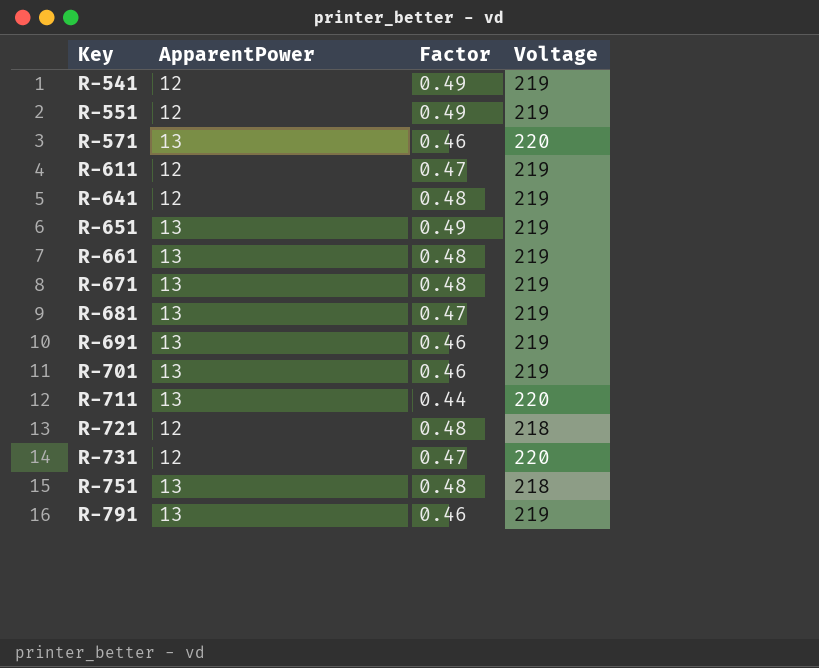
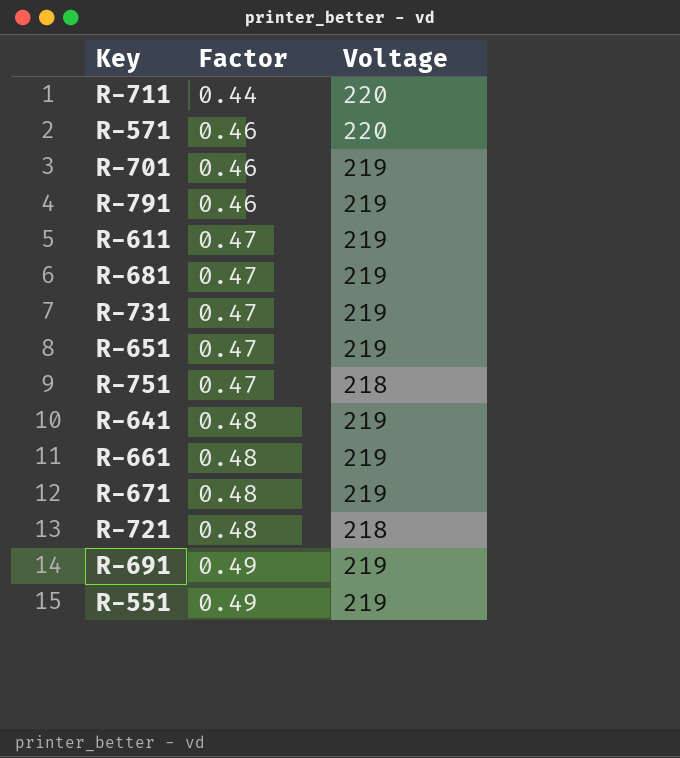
row order: Key ascending -> Factor ascending
column ApparentPower | position: 2 -> none
row R-541: 12 | 0.49 | 219 -> none
R-731 | Voltage: 220 -> 219
R-651 | Factor: 0.49 -> 0.47
R-751 | Factor: 0.48 -> 0.47
R-691 | Factor: 0.46 -> 0.49

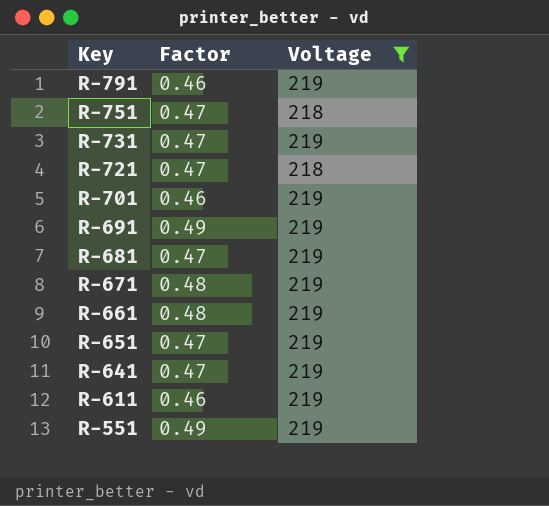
filter: none -> Voltage != 220
row order: Factor ascending -> Key descending
R-721 | Factor: 0.48 -> 0.47
R-641 | Factor: 0.48 -> 0.47
R-611 | Factor: 0.47 -> 0.46

